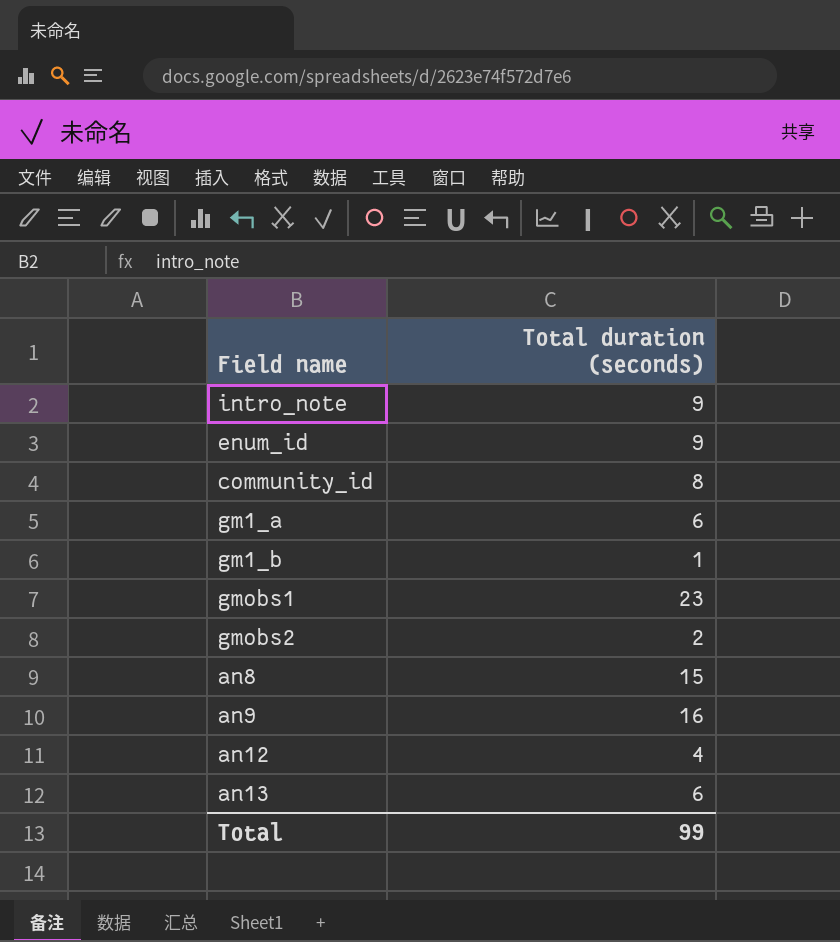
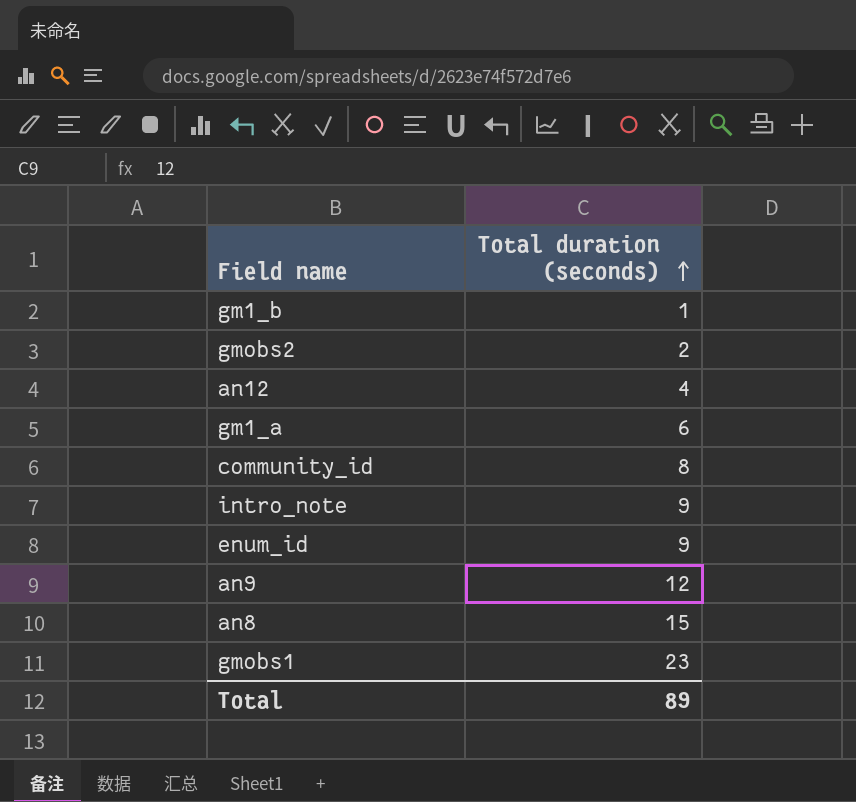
row order: none -> Total duration (seconds) ascending
row an13: 6 -> none
an9 | Total duration (seconds): 16 -> 12
Total | Total duration (seconds): 99 -> 89

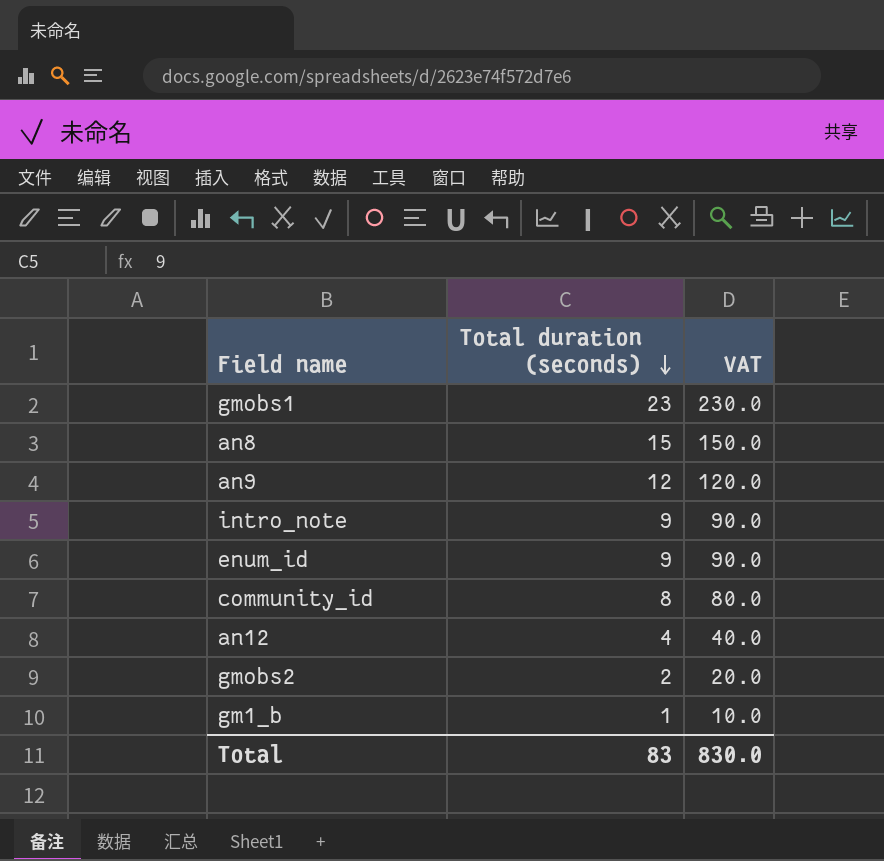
row order: Total duration (seconds) ascending -> Total duration (seconds) descending
column VAT | formula: none -> [Total duration (seconds)] * 10
row gm1_a: 6 -> none
Total | Total duration (seconds): 89 -> 83

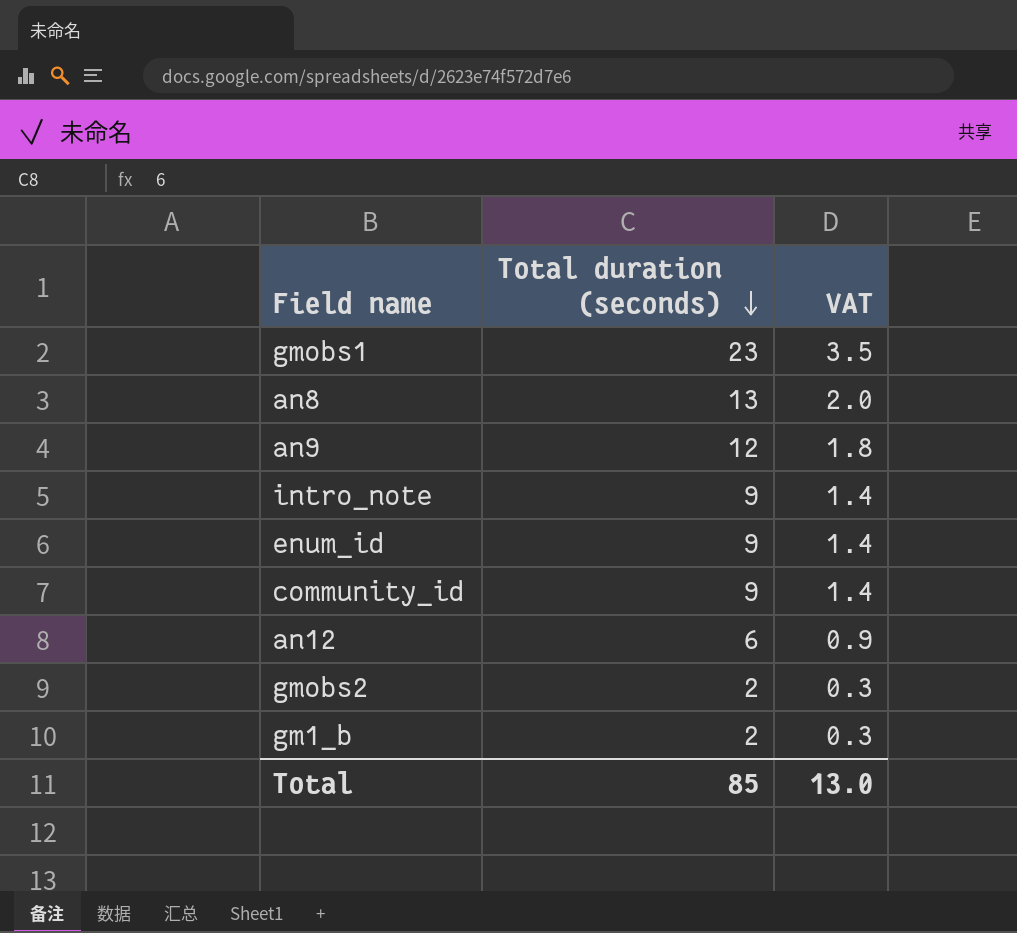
column VAT | formula: [Total duration (seconds)] * 10 -> [Total duration (seconds)] * 0.15
an8 | Total duration (seconds): 15 -> 13
community_id | Total duration (seconds): 8 -> 9
an12 | Total duration (seconds): 4 -> 6
gm1_b | Total duration (seconds): 1 -> 2
Total | Total duration (seconds): 83 -> 85
Total | VAT: 830.0 -> 13.0

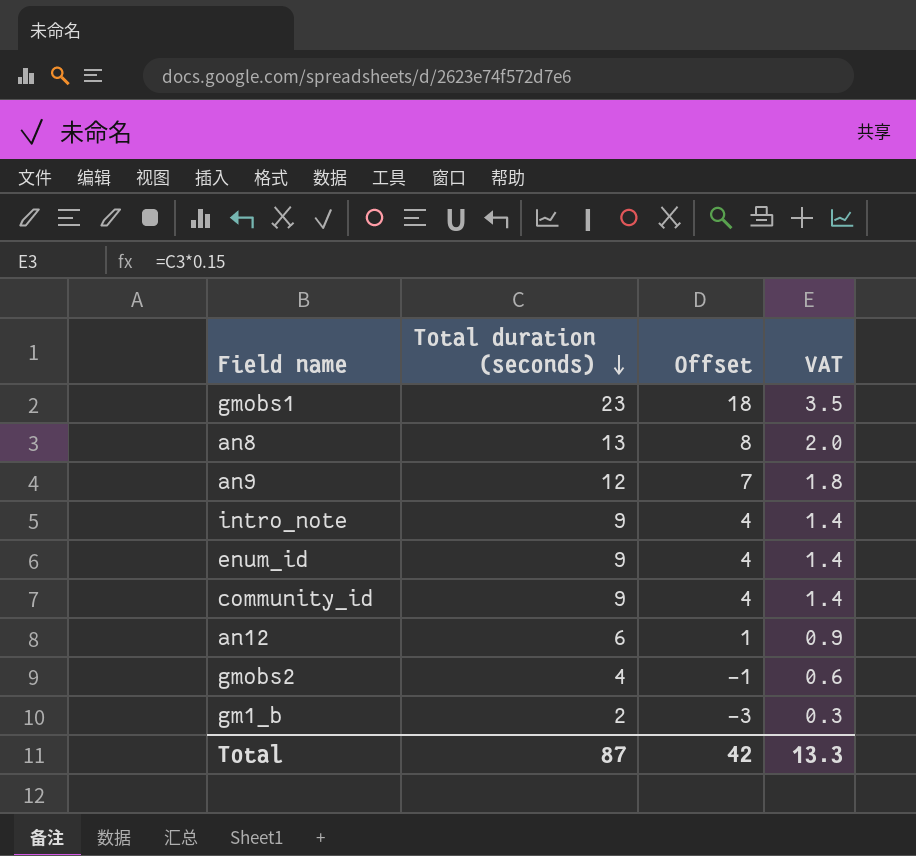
column Offset | formula: none -> [Total duration (seconds)] - 5
gmobs2 | Total duration (seconds): 2 -> 4
gmobs2 | VAT: 0.3 -> 0.6
Total | Total duration (seconds): 85 -> 87
Total | VAT: 13.0 -> 13.3

